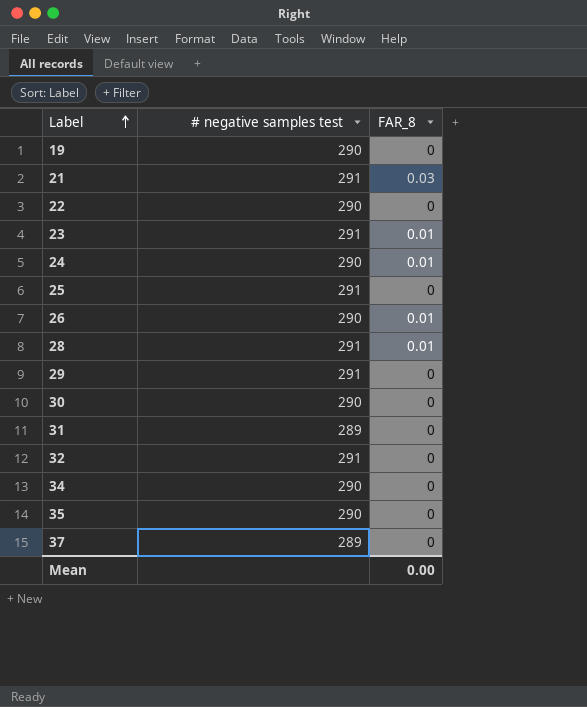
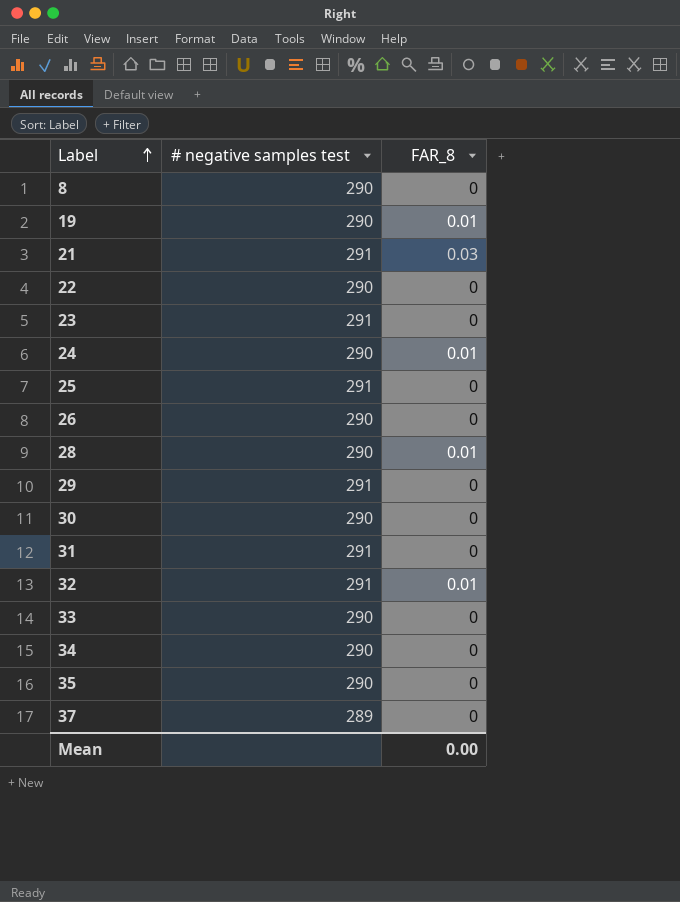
row 8: none -> 290 | 0
19 | FAR_8: 0 -> 0.01
23 | FAR_8: 0.01 -> 0
26 | FAR_8: 0.01 -> 0
28 | # negative samples test: 291 -> 290
31 | # negative samples test: 289 -> 291
32 | FAR_8: 0 -> 0.01
row 33: none -> 290 | 0

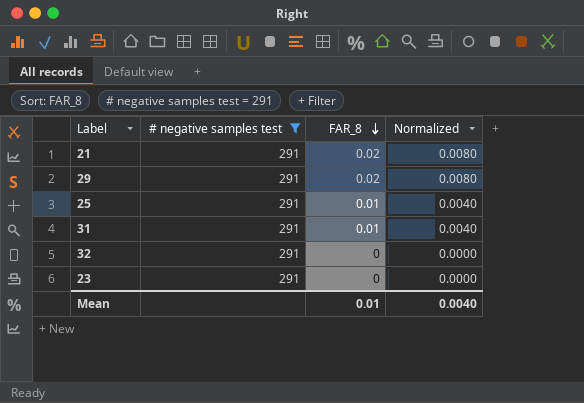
filter: none -> # negative samples test = 291
row order: Label ascending -> FAR_8 descending
column Normalized | formula: none -> [FAR_8] * 0.4
21 | FAR_8: 0.03 -> 0.02
29 | FAR_8: 0 -> 0.02
25 | FAR_8: 0 -> 0.01
31 | FAR_8: 0 -> 0.01
32 | FAR_8: 0.01 -> 0
Mean | FAR_8: 0.00 -> 0.01

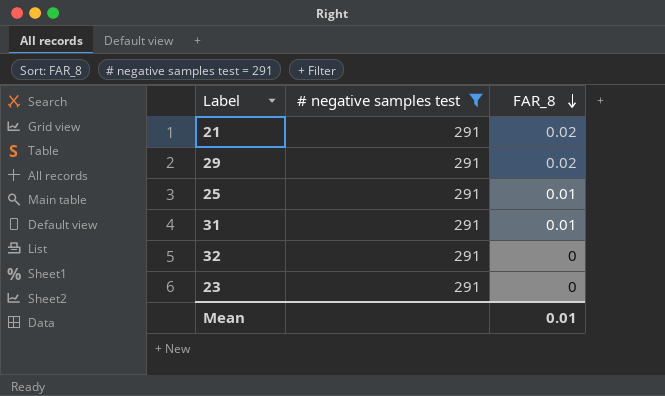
column Normalized | formula: [FAR_8] * 0.4 -> none

